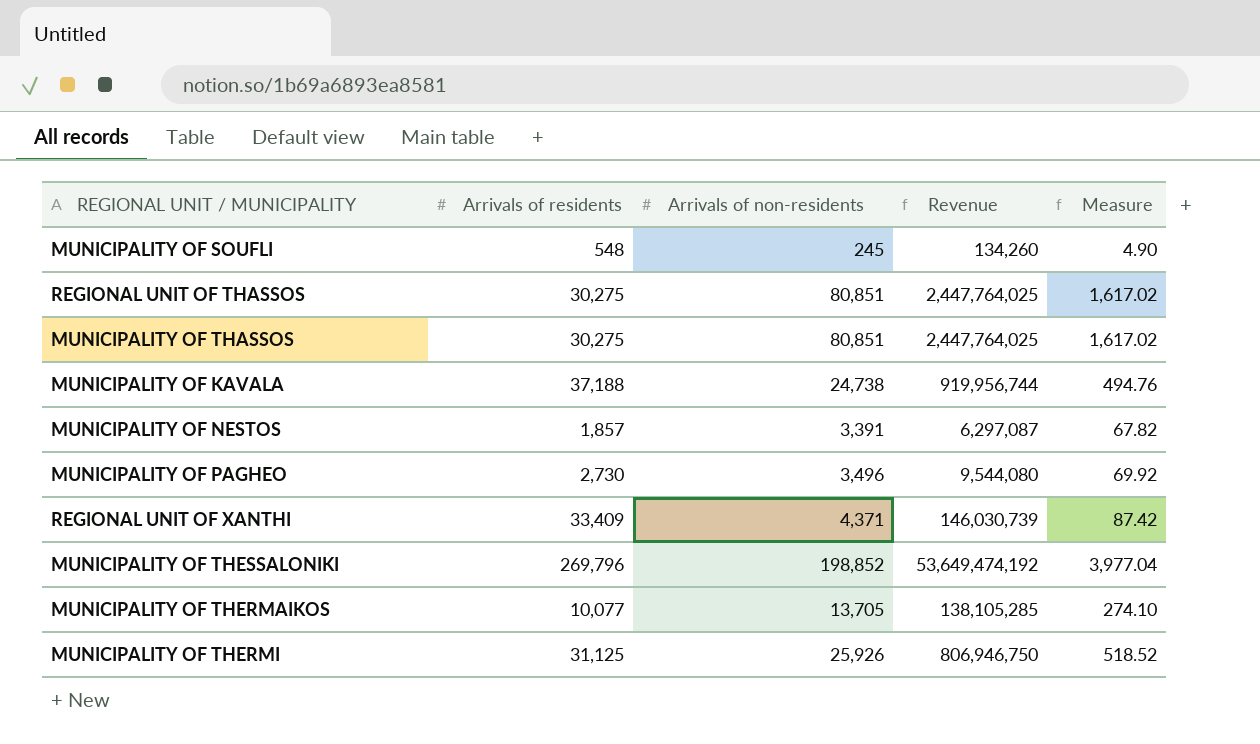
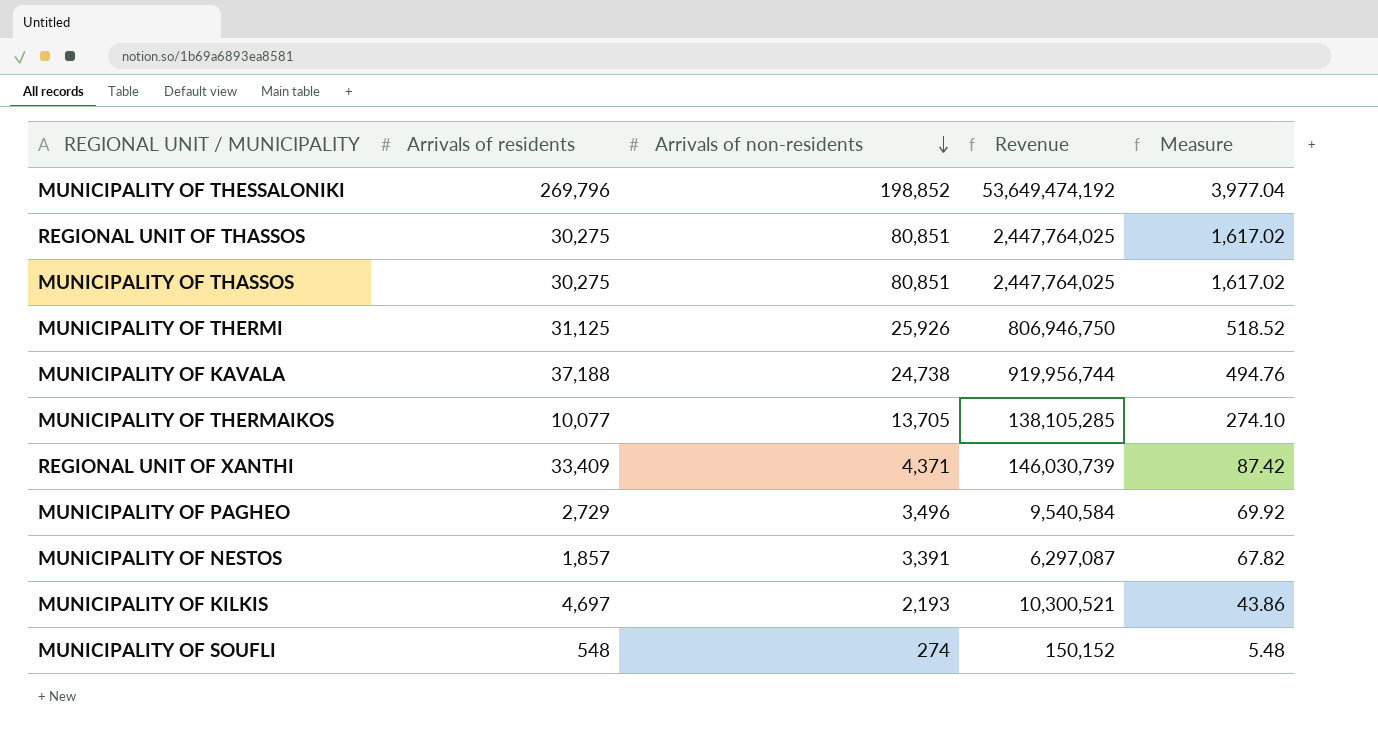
row order: none -> Arrivals of non-residents descending
MUNICIPALITY OF PAGHEO | Arrivals of residents: 2,730 -> 2,729
MUNICIPALITY OF PAGHEO | Revenue: 9,544,080 -> 9,540,584
row MUNICIPALITY OF KILKIS: none -> 4,697 | 2,193 | 10,300,521 | 43.86
MUNICIPALITY OF SOUFLI | Arrivals of non-residents: 245 -> 274
MUNICIPALITY OF SOUFLI | Revenue: 134,260 -> 150,152
MUNICIPALITY OF SOUFLI | Measure: 4.90 -> 5.48

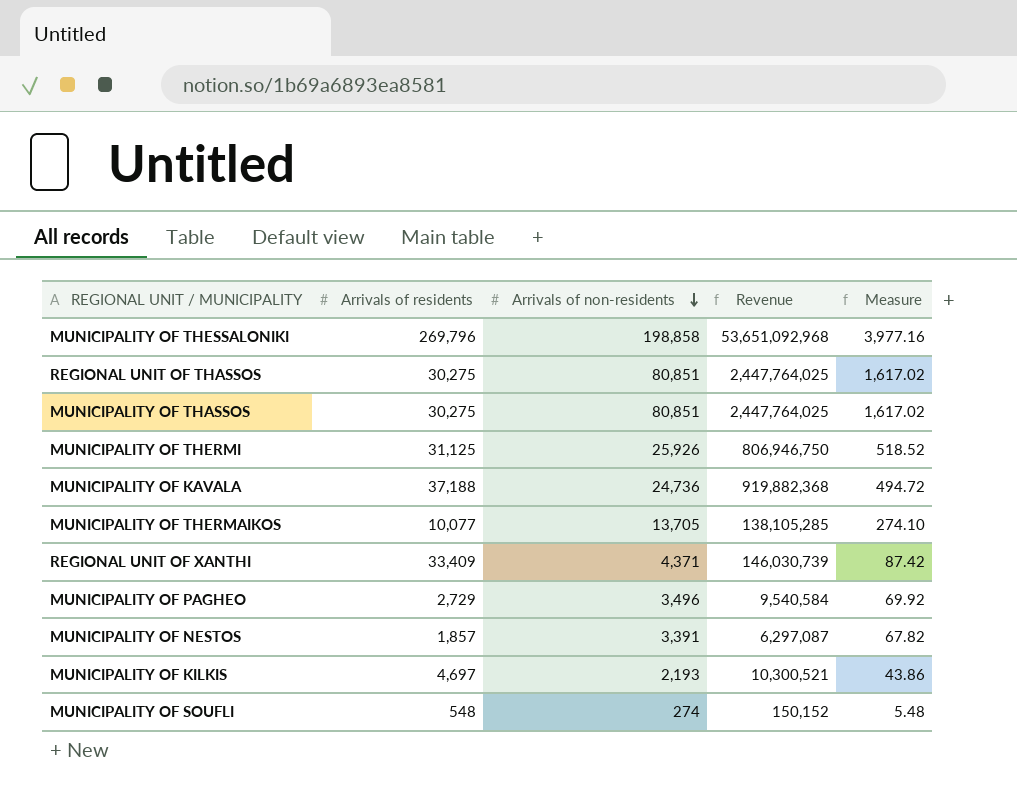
MUNICIPALITY OF THESSALONIKI | Arrivals of non-residents: 198,852 -> 198,858
MUNICIPALITY OF THESSALONIKI | Revenue: 53,649,474,192 -> 53,651,092,968
MUNICIPALITY OF THESSALONIKI | Measure: 3,977.04 -> 3,977.16
MUNICIPALITY OF KAVALA | Arrivals of non-residents: 24,738 -> 24,736
MUNICIPALITY OF KAVALA | Revenue: 919,956,744 -> 919,882,368
MUNICIPALITY OF KAVALA | Measure: 494.76 -> 494.72

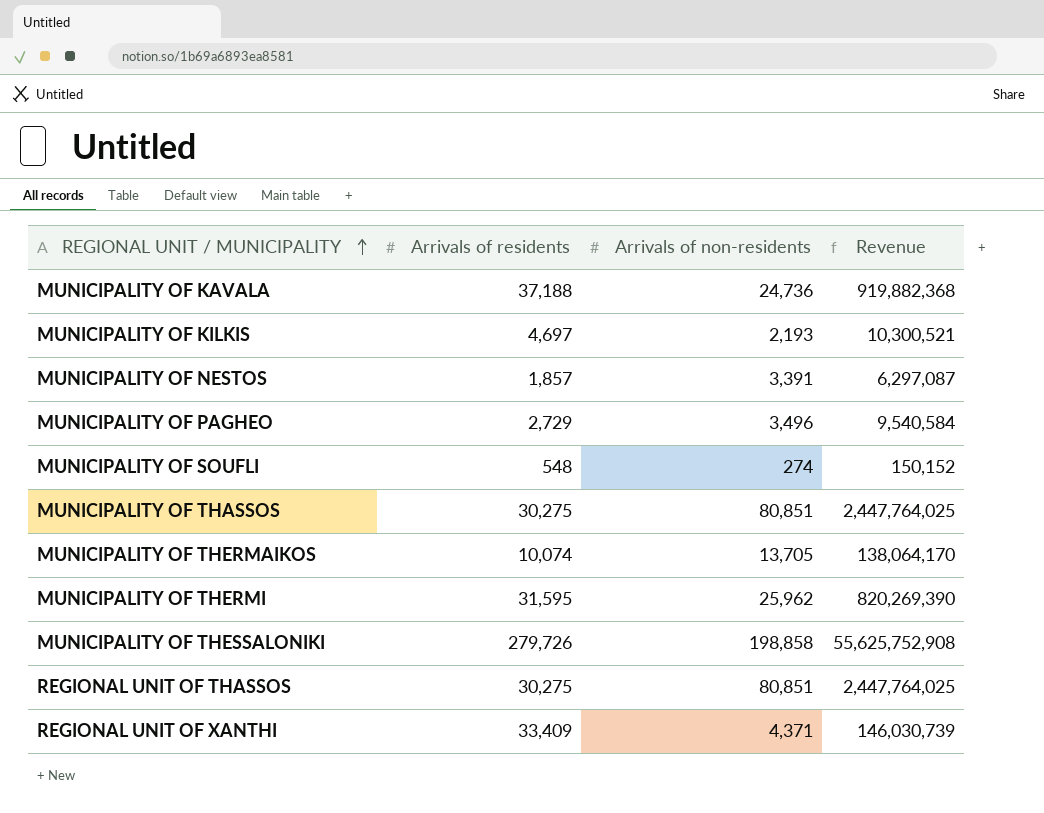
row order: Arrivals of non-residents descending -> REGIONAL UNIT / MUNICIPALITY ascending
column Measure | formula: [Arrivals of non-residents] * 0.02 -> none
MUNICIPALITY OF THERMAIKOS | Arrivals of residents: 10,077 -> 10,074
MUNICIPALITY OF THERMAIKOS | Revenue: 138,105,285 -> 138,064,170
MUNICIPALITY OF THERMI | Arrivals of residents: 31,125 -> 31,595
MUNICIPALITY OF THERMI | Arrivals of non-residents: 25,926 -> 25,962
MUNICIPALITY OF THERMI | Revenue: 806,946,750 -> 820,269,390
MUNICIPALITY OF THESSALONIKI | Arrivals of residents: 269,796 -> 279,726
MUNICIPALITY OF THESSALONIKI | Revenue: 53,651,092,968 -> 55,625,752,908

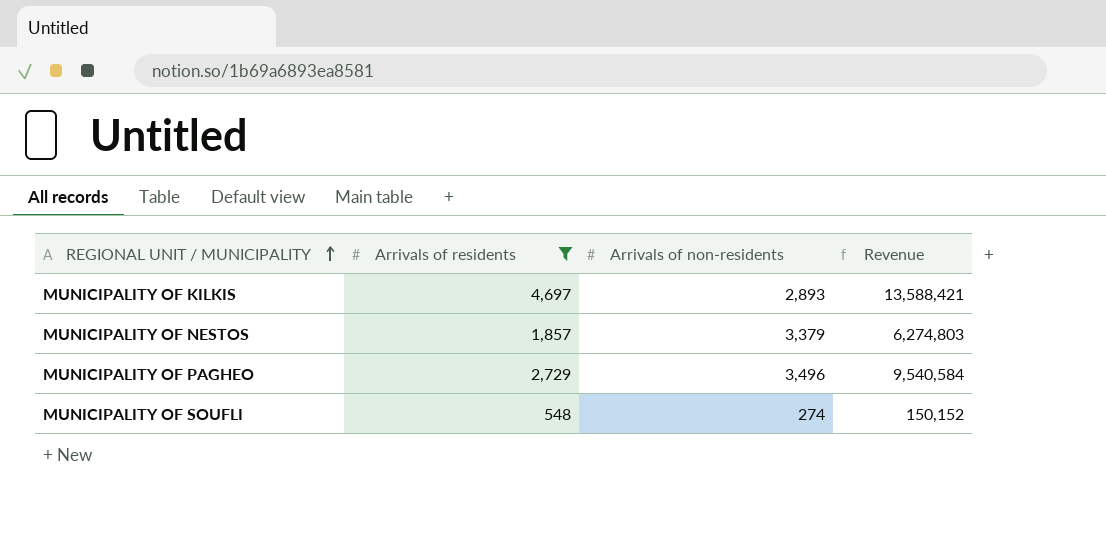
filter: none -> Arrivals of residents <= 4,697
MUNICIPALITY OF KILKIS | Arrivals of non-residents: 2,193 -> 2,893
MUNICIPALITY OF KILKIS | Revenue: 10,300,521 -> 13,588,421
MUNICIPALITY OF NESTOS | Arrivals of non-residents: 3,391 -> 3,379
MUNICIPALITY OF NESTOS | Revenue: 6,297,087 -> 6,274,803

